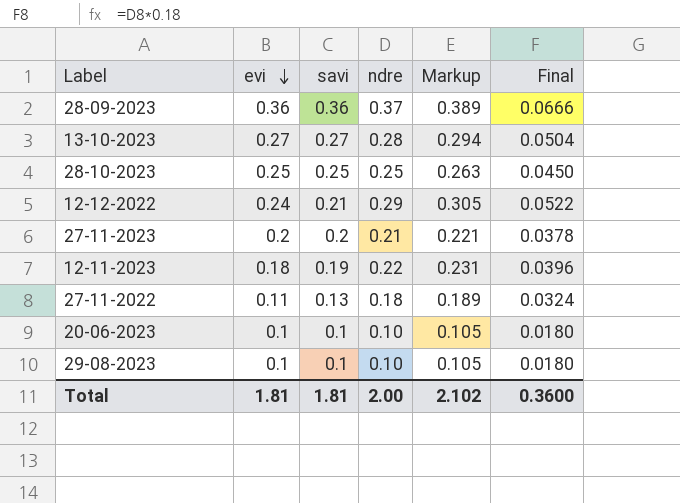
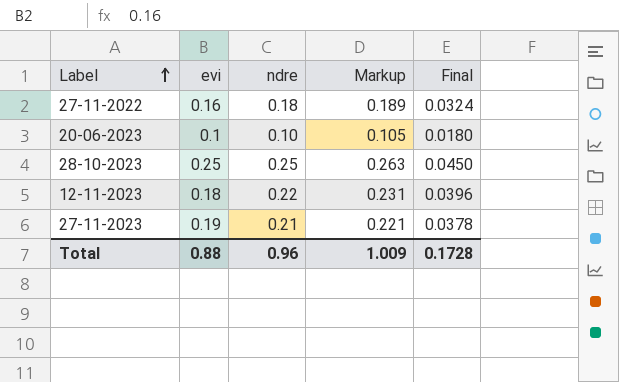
row order: evi descending -> Label ascending
column savi | position: 3 -> none
row 28-09-2023: 0.36 | 0.36 | 0.37 | 0.389 | 0.0666 -> none
row 13-10-2023: 0.27 | 0.27 | 0.28 | 0.294 | 0.0504 -> none
row 12-12-2022: 0.24 | 0.21 | 0.29 | 0.305 | 0.0522 -> none
row 29-08-2023: 0.1 | 0.1 | 0.10 | 0.105 | 0.0180 -> none
27-11-2022 | evi: 0.11 -> 0.16
27-11-2023 | evi: 0.2 -> 0.19
Total | evi: 1.81 -> 0.88
Total | ndre: 2.00 -> 0.96
Total | Markup: 2.102 -> 1.009
Total | Final: 0.3600 -> 0.1728

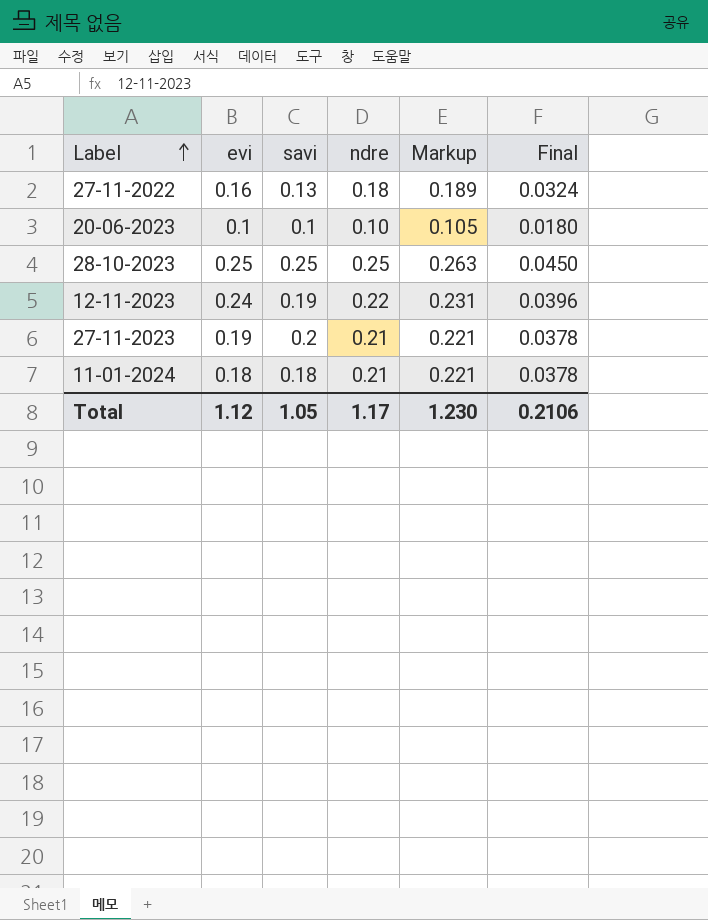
column savi | position: none -> 3
12-11-2023 | evi: 0.18 -> 0.24
row 11-01-2024: none -> 0.18 | 0.18 | 0.21 | 0.221 | 0.0378
Total | evi: 0.88 -> 1.12
Total | ndre: 0.96 -> 1.17
Total | Markup: 1.009 -> 1.230
Total | Final: 0.1728 -> 0.2106

